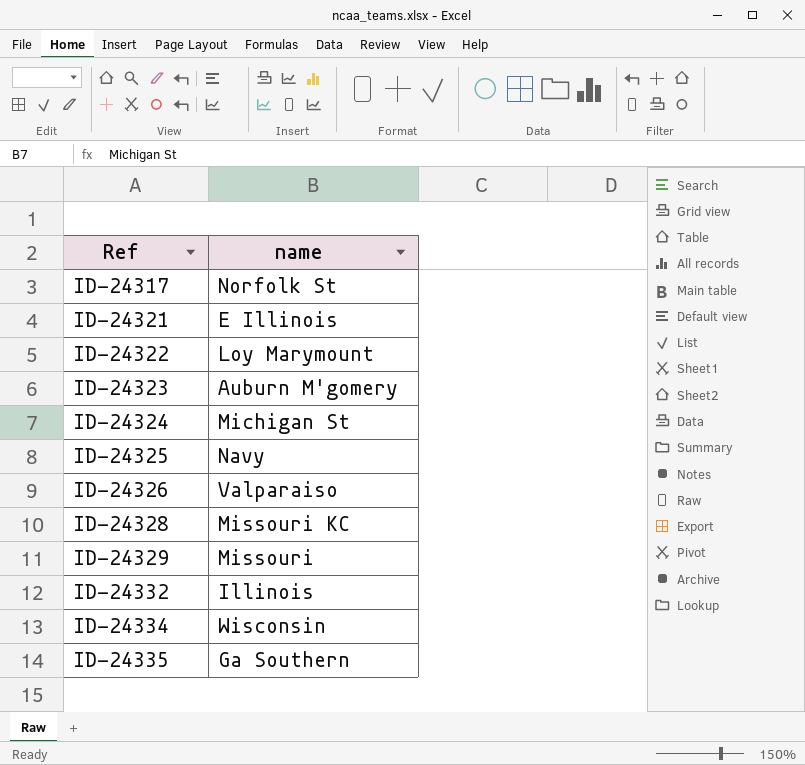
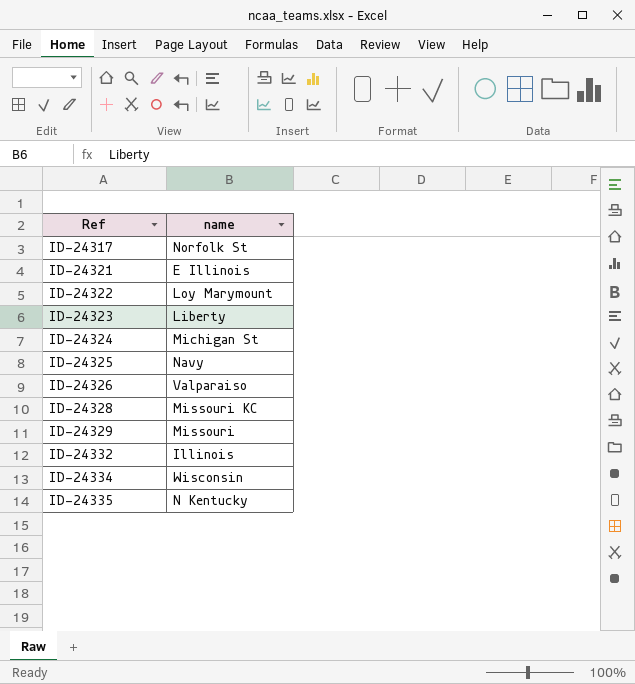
ID-24323 | name: Auburn M'gomery -> Liberty
ID-24335 | name: Ga Southern -> N Kentucky

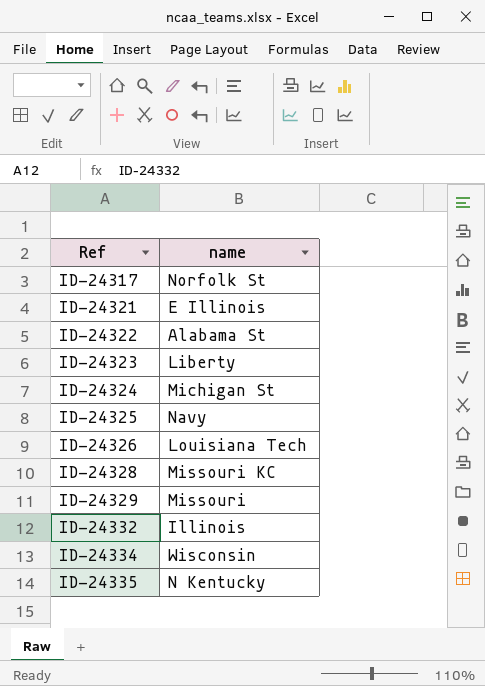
ID-24322 | name: Loy Marymount -> Alabama St
ID-24326 | name: Valparaiso -> Louisiana Tech

